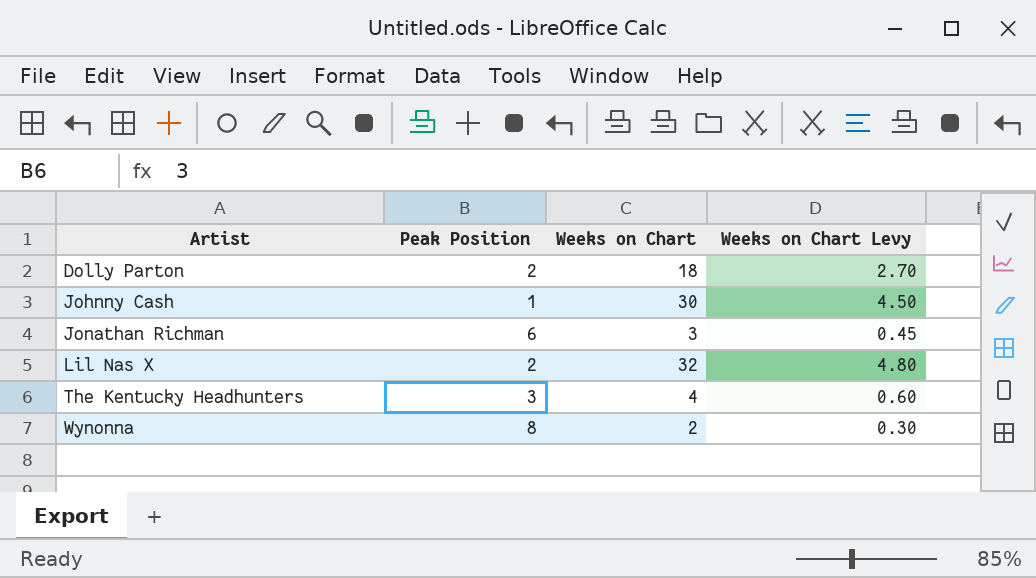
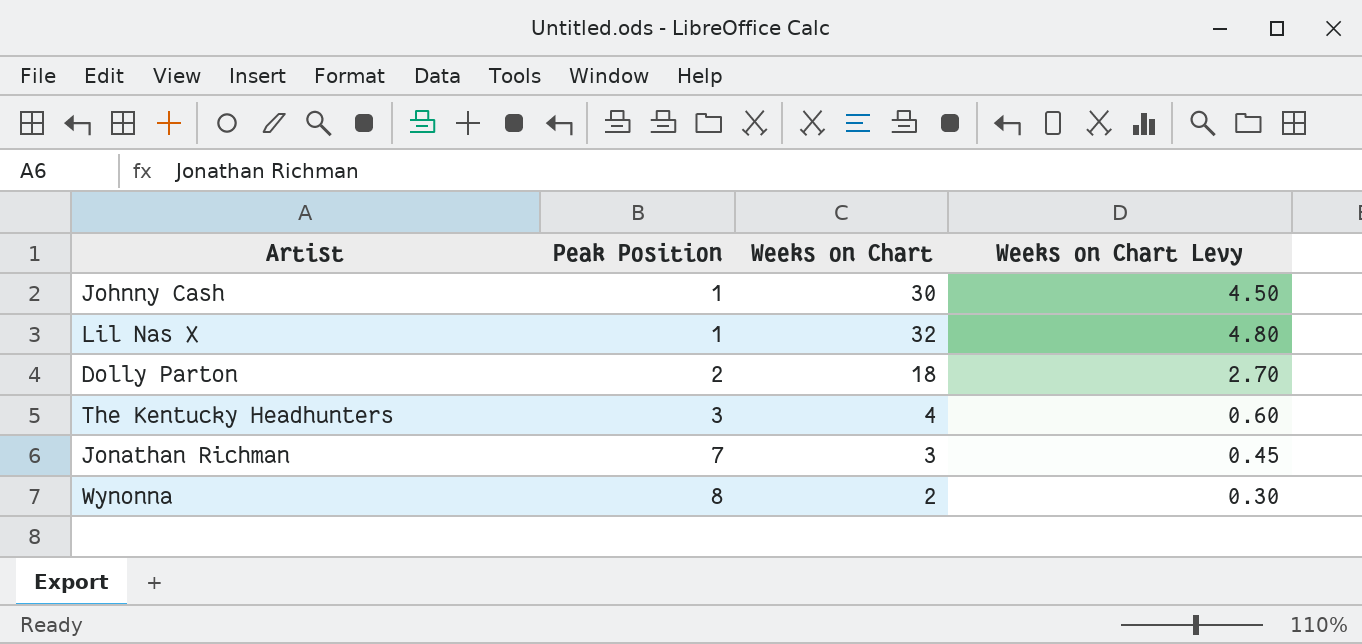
row order: Artist ascending -> Peak Position ascending
Lil Nas X | Peak Position: 2 -> 1
Jonathan Richman | Peak Position: 6 -> 7

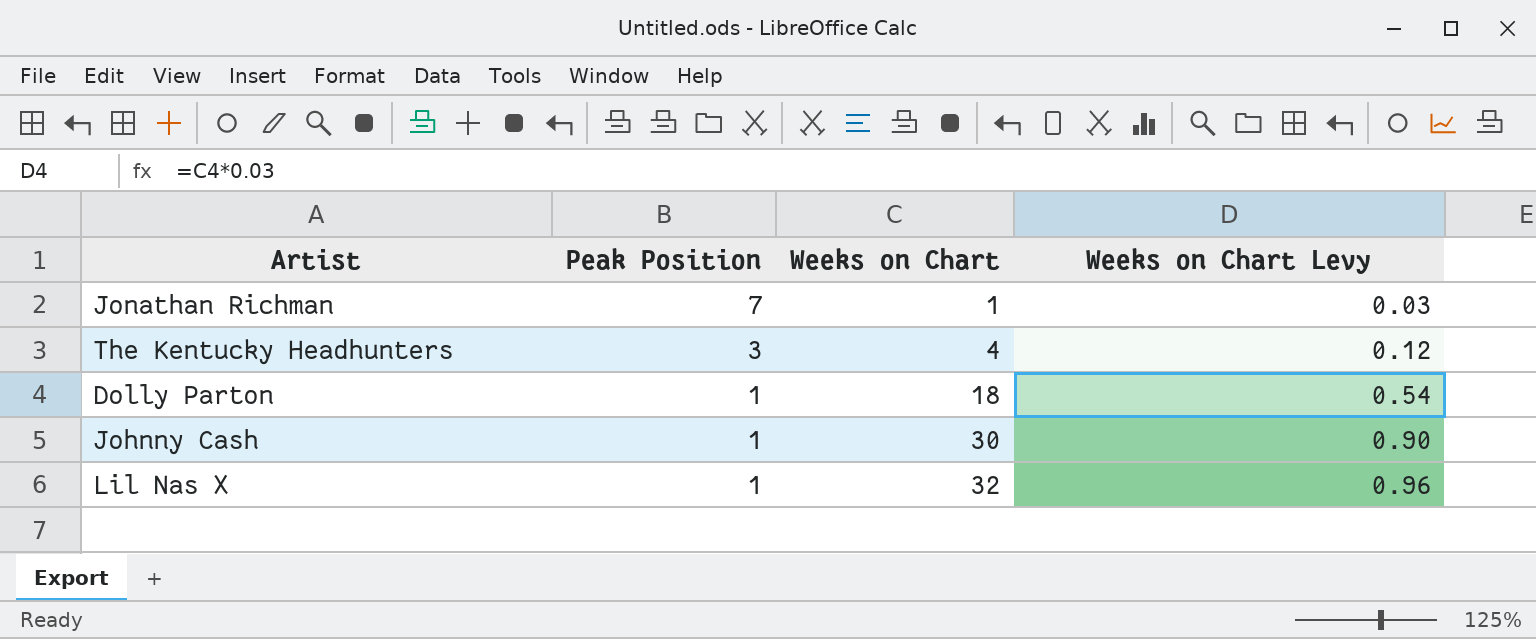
row order: Peak Position ascending -> Peak Position descending
column Weeks on Chart Levy | formula: [Weeks on Chart] * 0.15 -> [Weeks on Chart] * 0.03
row Wynonna: 8 | 2 | 0.30 -> none
Jonathan Richman | Weeks on Chart: 3 -> 1
Dolly Parton | Peak Position: 2 -> 1

